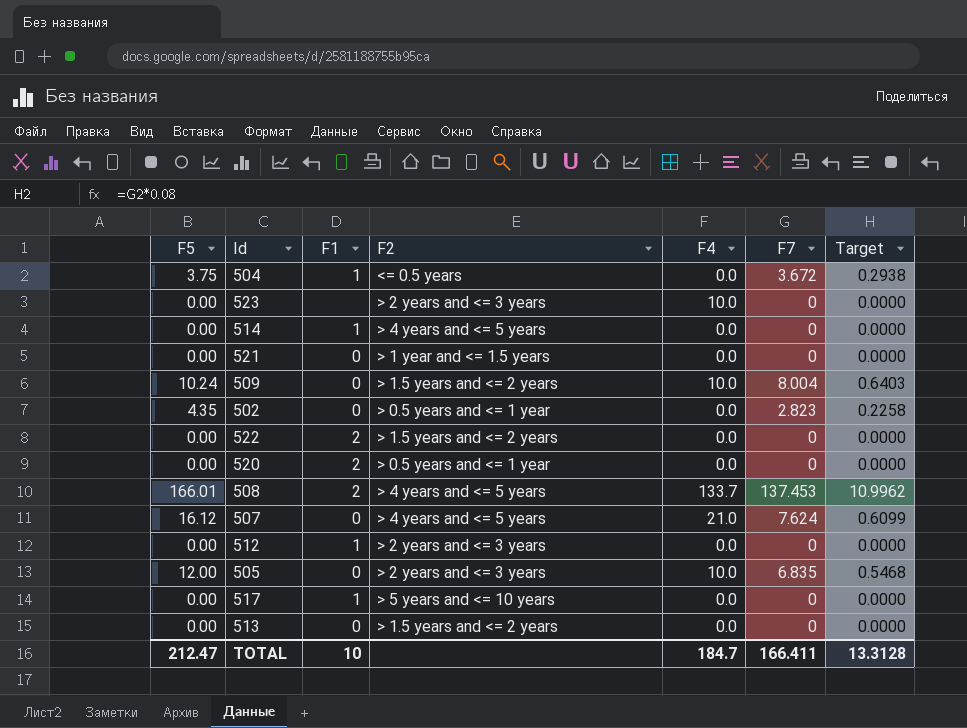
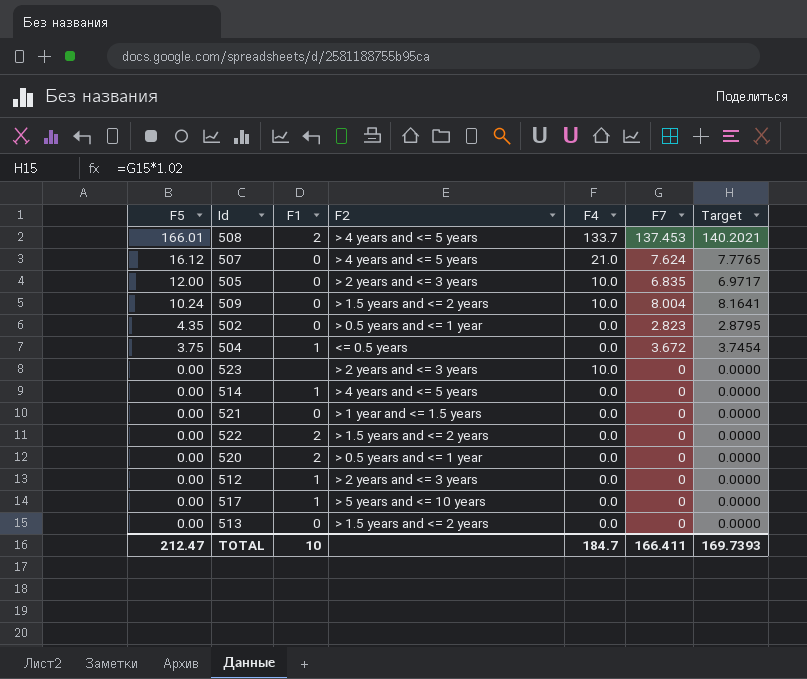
row order: none -> F5 descending
column Target | formula: [F7] * 0.08 -> [F7] * 1.02
TOTAL | Target: 13.3128 -> 169.7393

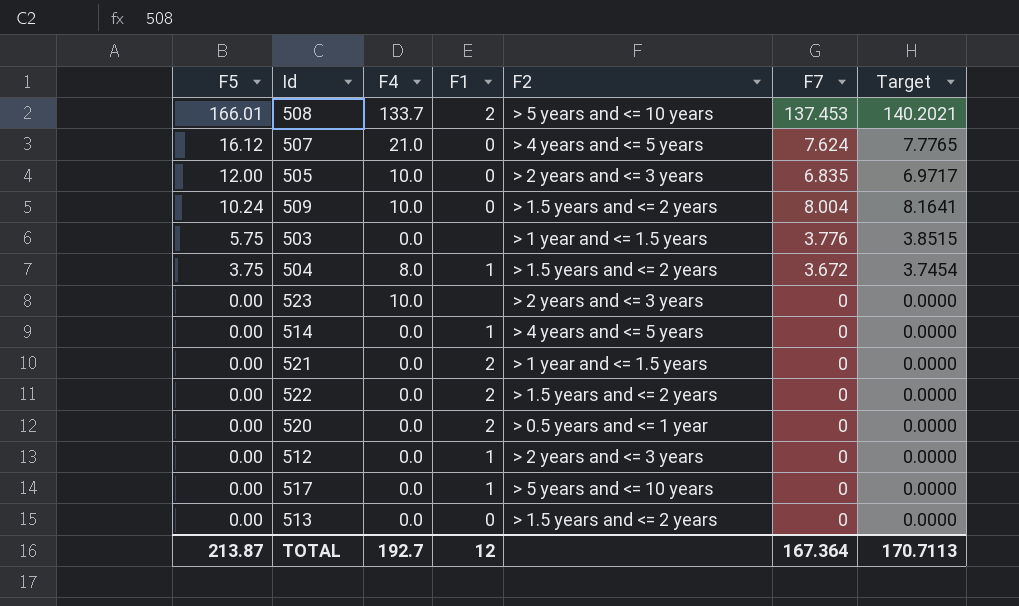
column F4 | position: 5 -> 3
row 502: 4.35 | 0 | > 0.5 years and <= 1 year | 0.0 | 2.823 | 2.8795 -> none
508 | F2: > 4 years and <= 5 years -> > 5 years and <= 10 years
row 503: none -> 5.75 | 0.0 | none | > 1 year and <= 1.5 years | 3.776 | 3.8515
504 | F4: 0.0 -> 8.0
504 | F2: <= 0.5 years -> > 1.5 years and <= 2 years
521 | F1: 0 -> 2
TOTAL | F5: 212.47 -> 213.87
TOTAL | F4: 184.7 -> 192.7
TOTAL | F1: 10 -> 12
TOTAL | F7: 166.411 -> 167.364
TOTAL | Target: 169.7393 -> 170.7113

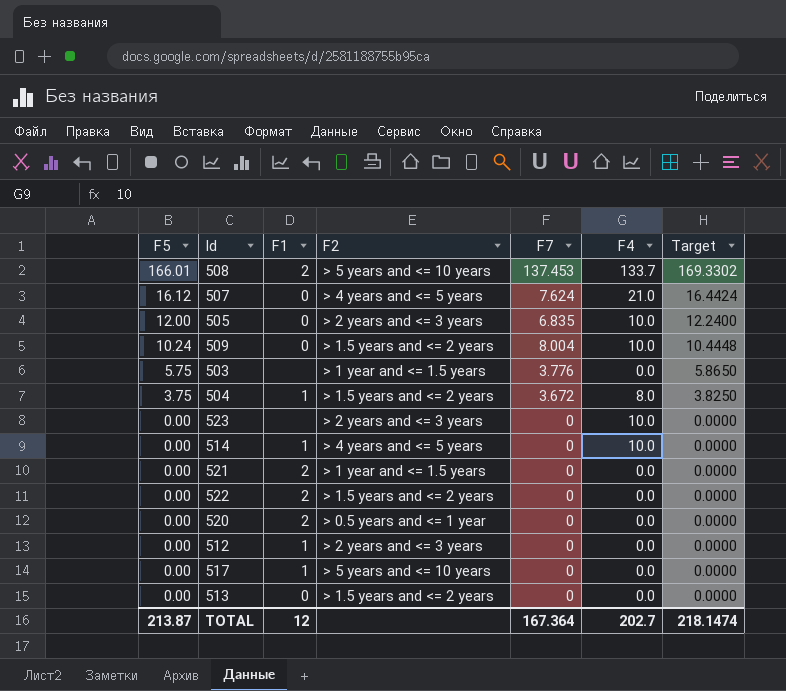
column F4 | position: 3 -> 6
column Target | formula: [F7] * 1.02 -> [F5] * 1.02
514 | F4: 0.0 -> 10.0
TOTAL | F4: 192.7 -> 202.7
TOTAL | Target: 170.7113 -> 218.1474

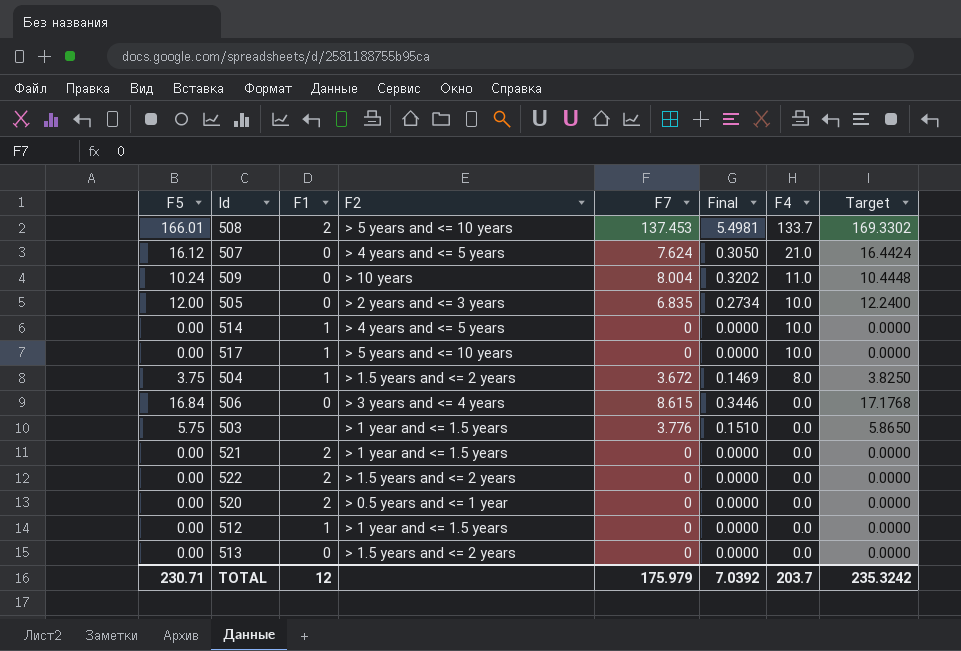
row order: F5 descending -> F4 descending
column Final | formula: none -> [F7] * 0.04
row 523: 0.00 | none | > 2 years and <= 3 years | 0 | 10.0 | 0.0000 -> none
509 | F2: > 1.5 years and <= 2 years -> > 10 years
509 | F4: 10.0 -> 11.0
517 | F4: 0.0 -> 10.0
row 506: none -> 16.84 | 0 | > 3 years and <= 4 years | 8.615 | 0.3446 | 0.0 | 17.1768
512 | F2: > 2 years and <= 3 years -> > 1 year and <= 1.5 years
TOTAL | F5: 213.87 -> 230.71
TOTAL | F7: 167.364 -> 175.979
TOTAL | F4: 202.7 -> 203.7
TOTAL | Target: 218.1474 -> 235.3242

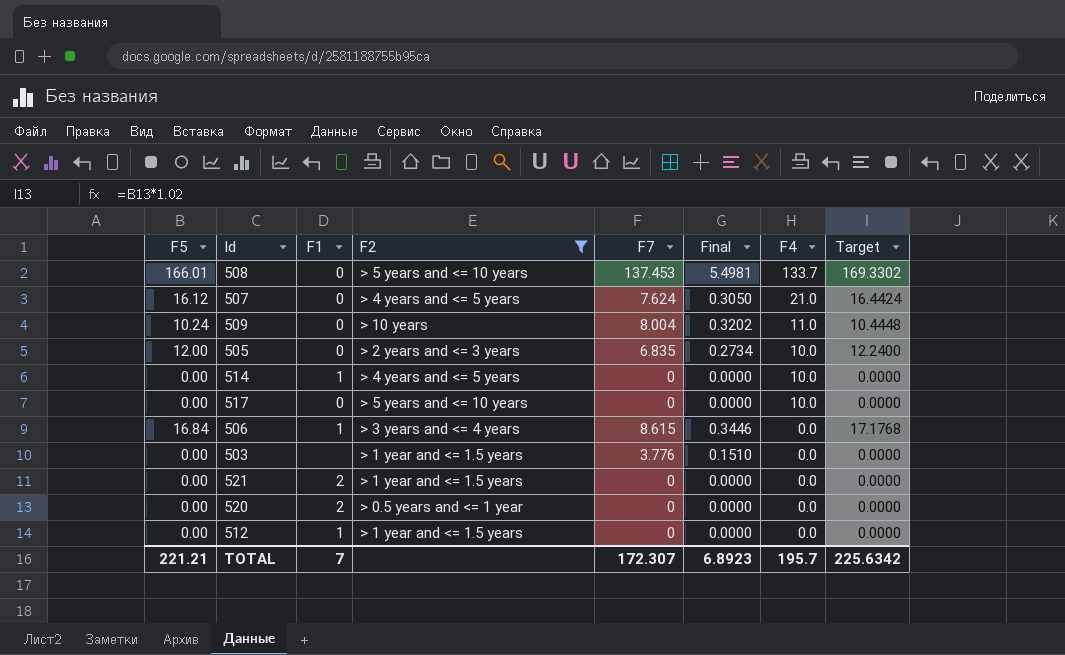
filter: none -> F2 != > 1.5 years and <= 2 years
508 | F1: 2 -> 0
517 | F1: 1 -> 0
506 | F1: 0 -> 1
503 | F5: 5.75 -> 0.00
503 | Target: 5.8650 -> 0.0000
TOTAL | F5: 230.71 -> 221.21
TOTAL | F1: 12 -> 7
TOTAL | F7: 175.979 -> 172.307
TOTAL | Final: 7.0392 -> 6.8923
TOTAL | F4: 203.7 -> 195.7
TOTAL | Target: 235.3242 -> 225.6342

